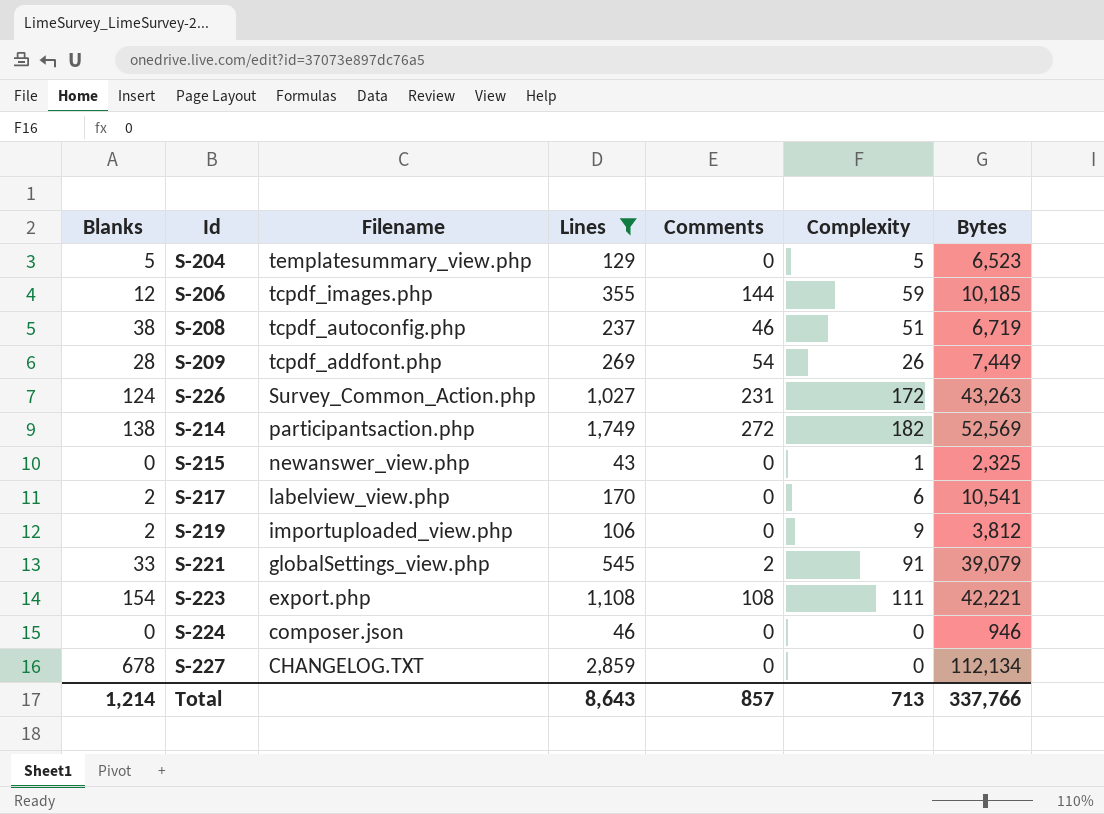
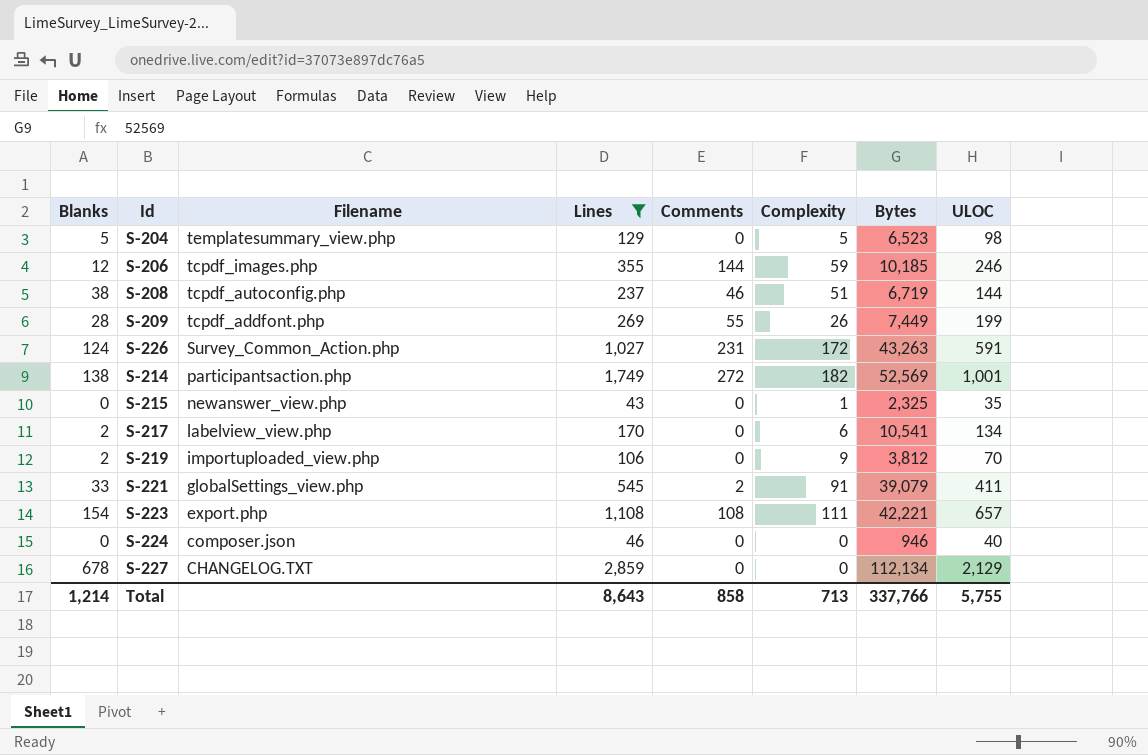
column ULOC | position: none -> 8
S-209 | Comments: 54 -> 55
Total | Comments: 857 -> 858

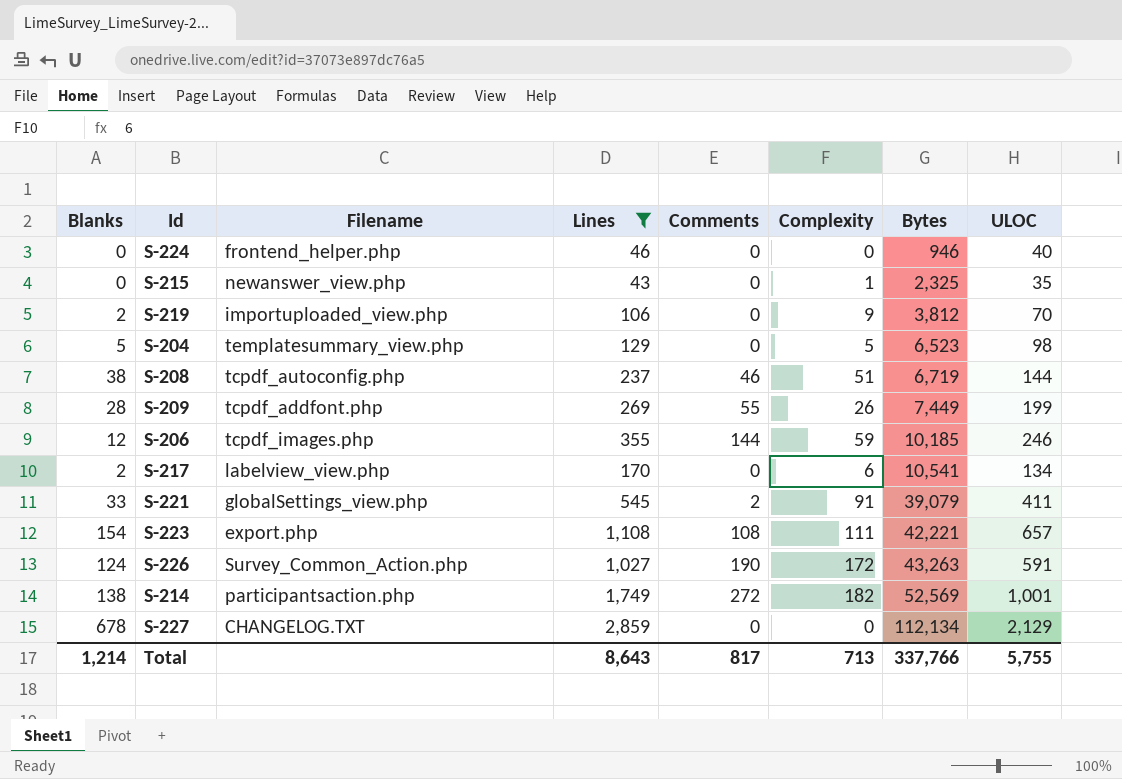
row order: Filename descending -> Bytes ascending
S-224 | Filename: composer.json -> frontend_helper.php
S-226 | Comments: 231 -> 190
Total | Comments: 858 -> 817

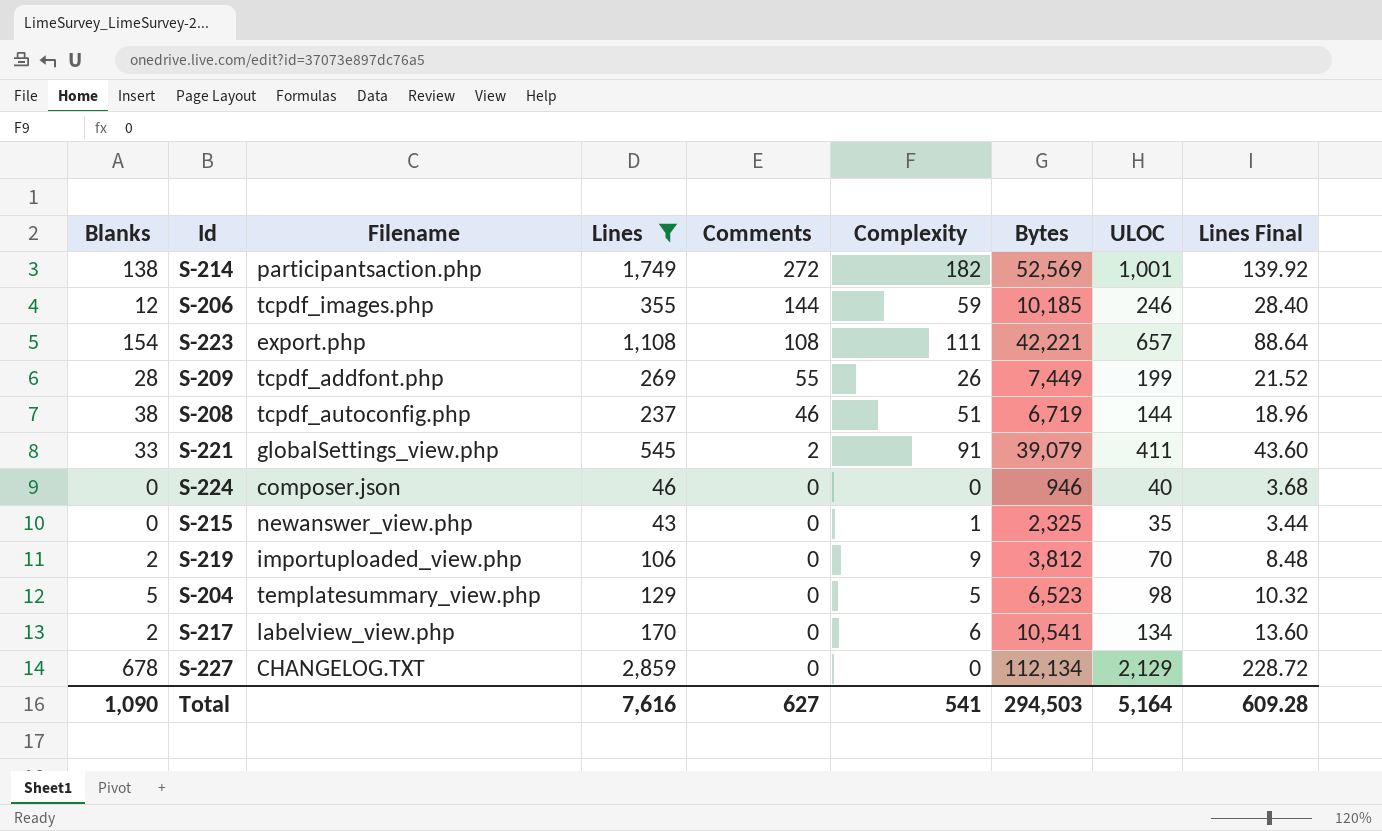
row order: Bytes ascending -> Comments descending
column Lines Final | formula: none -> [Lines] * 0.08
row S-226: 124 | Survey_Common_Action.php | 1,027 | 190 | 172 | 43,263 | 591 -> none
S-224 | Filename: frontend_helper.php -> composer.json
Total | Blanks: 1,214 -> 1,090
Total | Lines: 8,643 -> 7,616
Total | Comments: 817 -> 627
Total | Complexity: 713 -> 541
Total | Bytes: 337,766 -> 294,503
Total | ULOC: 5,755 -> 5,164

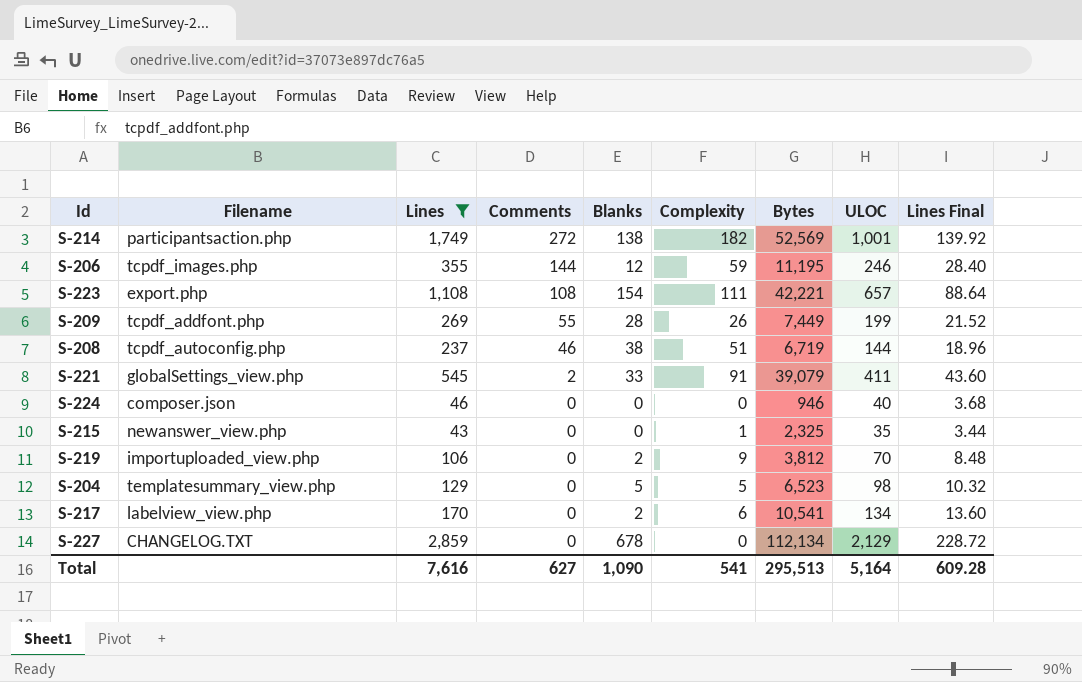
column Blanks | position: 1 -> 5
S-206 | Bytes: 10,185 -> 11,195
Total | Bytes: 294,503 -> 295,513

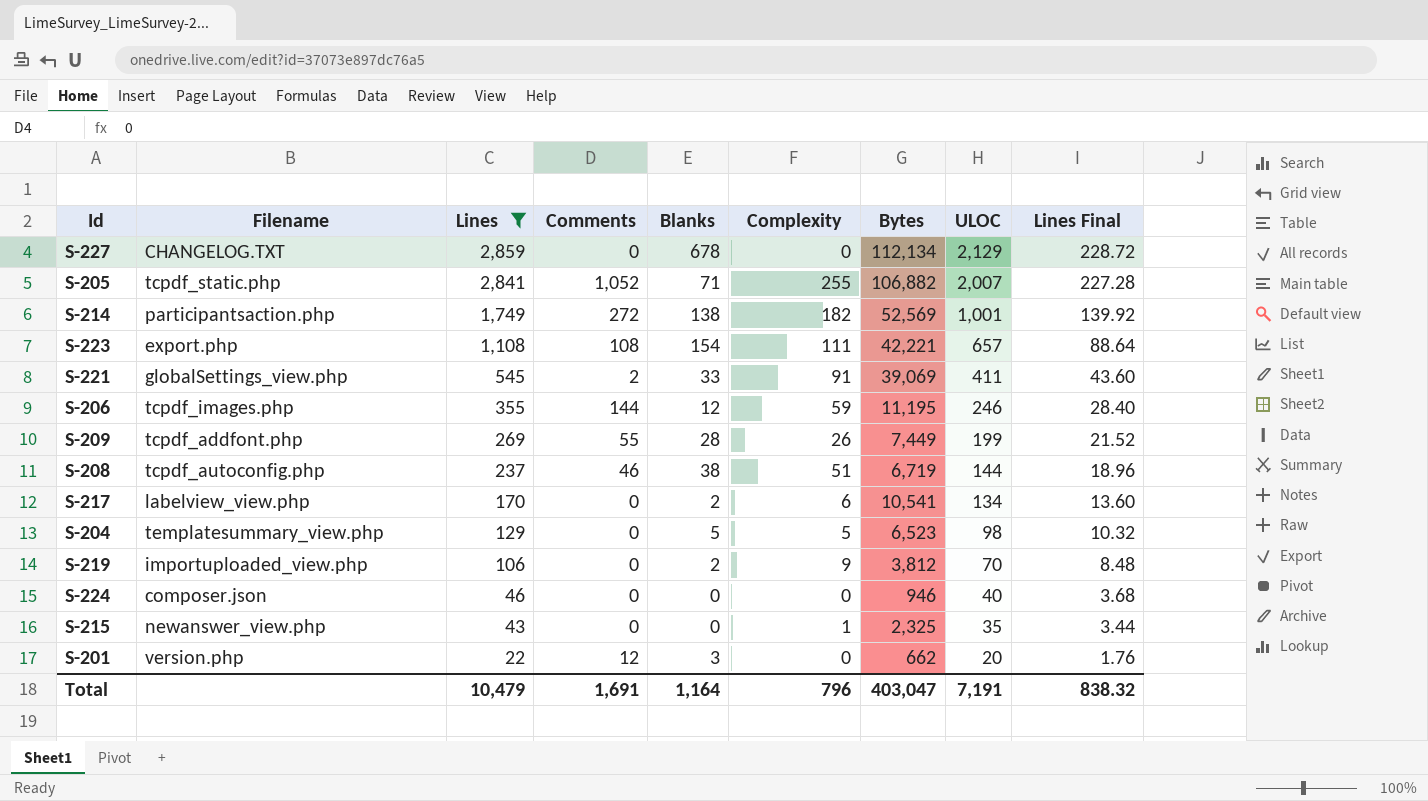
row order: Comments descending -> Lines descending
row S-205: none -> tcpdf_static.php | 2,841 | 1,052 | 71 | 255 | 106,882 | 2,007 | 227.28
S-221 | Bytes: 39,079 -> 39,069
row S-201: none -> version.php | 22 | 12 | 3 | 0 | 662 | 20 | 1.76
Total | Lines: 7,616 -> 10,479
Total | Comments: 627 -> 1,691
Total | Blanks: 1,090 -> 1,164
Total | Complexity: 541 -> 796
Total | Bytes: 295,513 -> 403,047
Total | ULOC: 5,164 -> 7,191
Total | Lines Final: 609.28 -> 838.32

